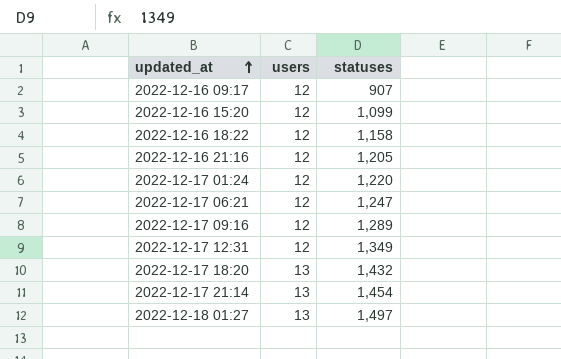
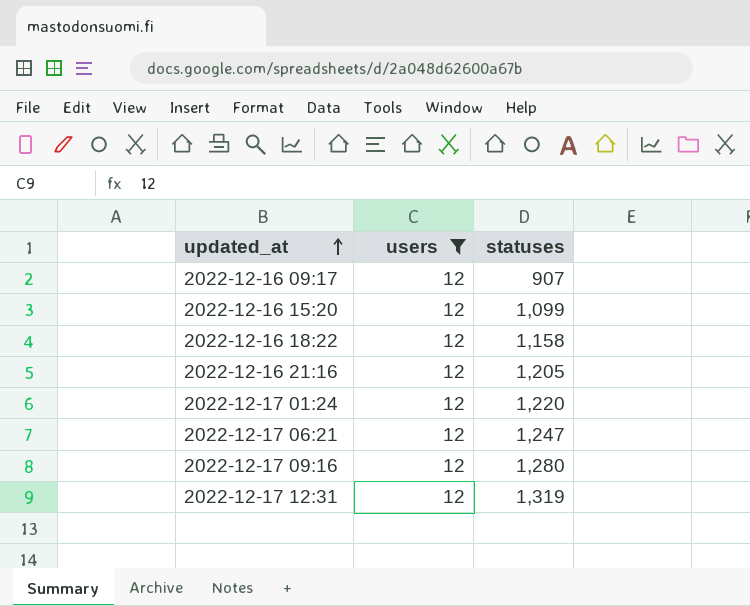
filter: none -> users = 12
2022-12-17 09:16 | statuses: 1,289 -> 1,280
2022-12-17 12:31 | statuses: 1,349 -> 1,319

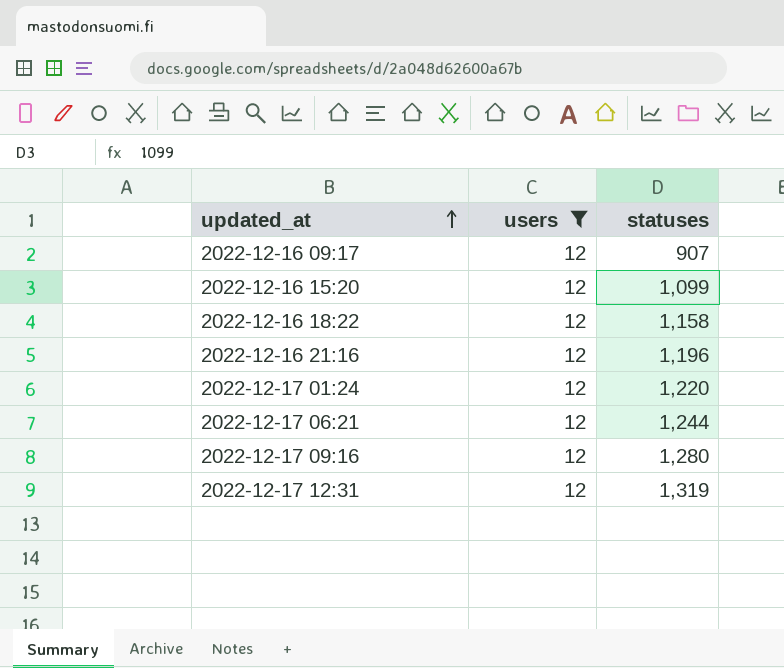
2022-12-16 21:16 | statuses: 1,205 -> 1,196
2022-12-17 06:21 | statuses: 1,247 -> 1,244

